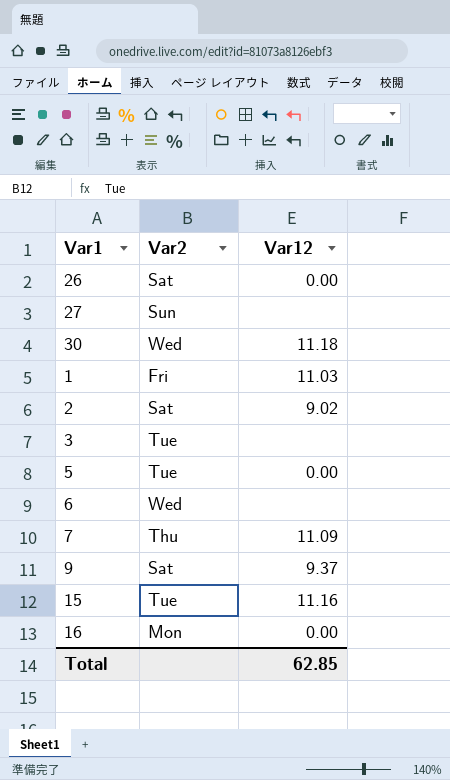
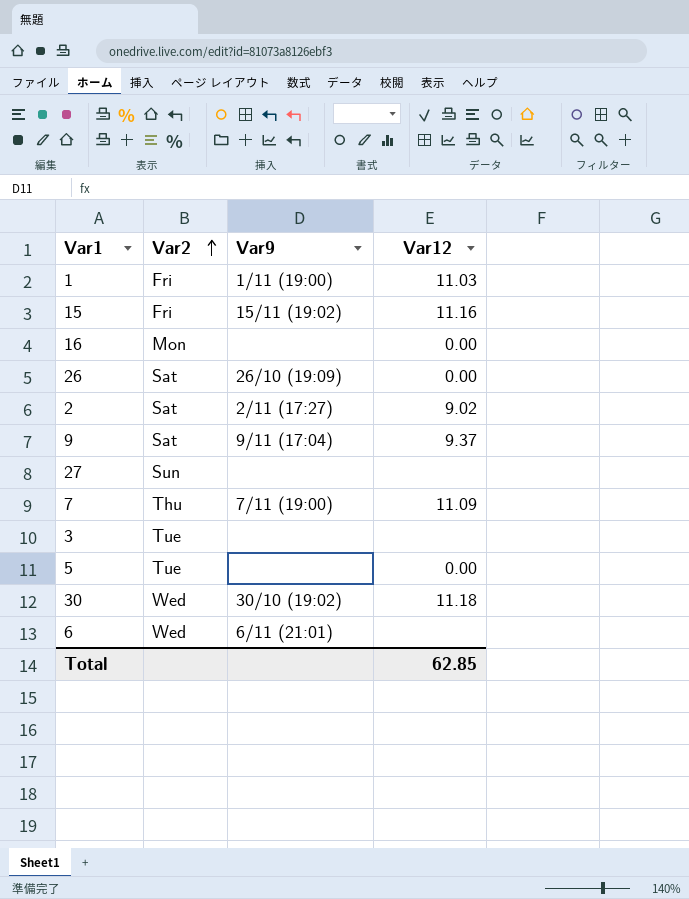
row order: none -> Var2 ascending
column Var9 | position: none -> 3
15 | Var2: Tue -> Fri

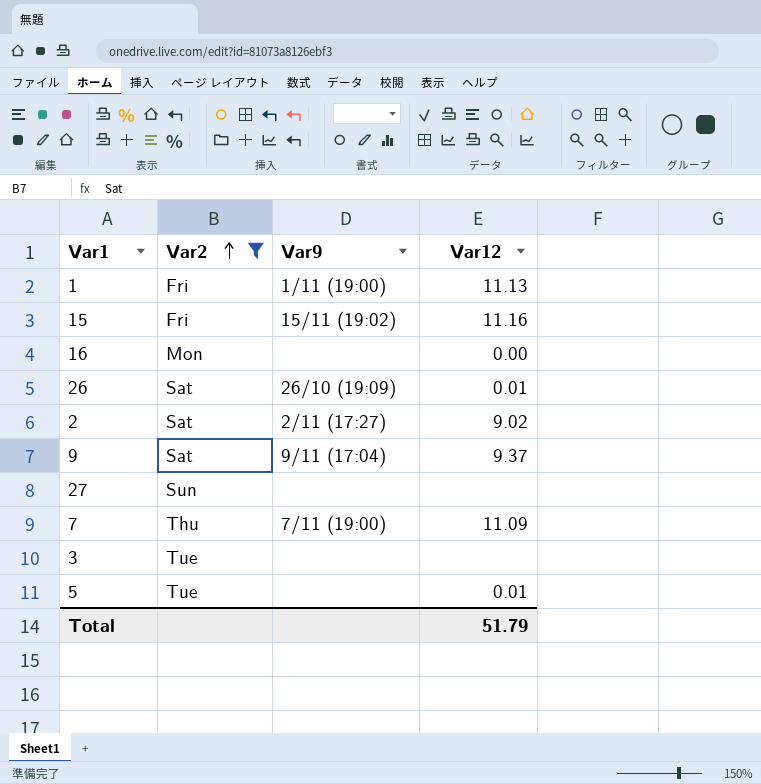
filter: none -> Var2 != Wed
1 | Var12: 11.03 -> 11.13
26 | Var12: 0.00 -> 0.01
5 | Var12: 0.00 -> 0.01
Total | Var12: 62.85 -> 51.79

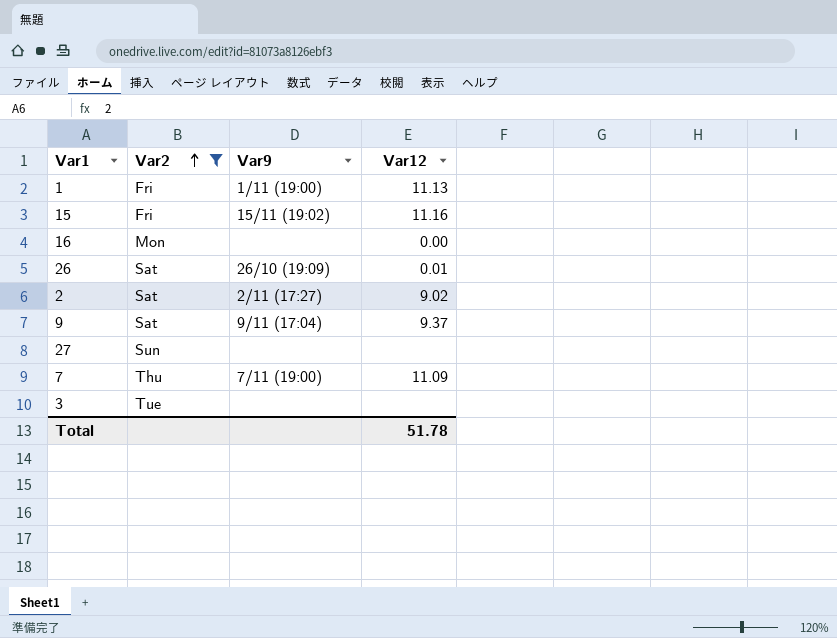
row 5: Tue | none | 0.01 -> none
Total | Var12: 51.79 -> 51.78

